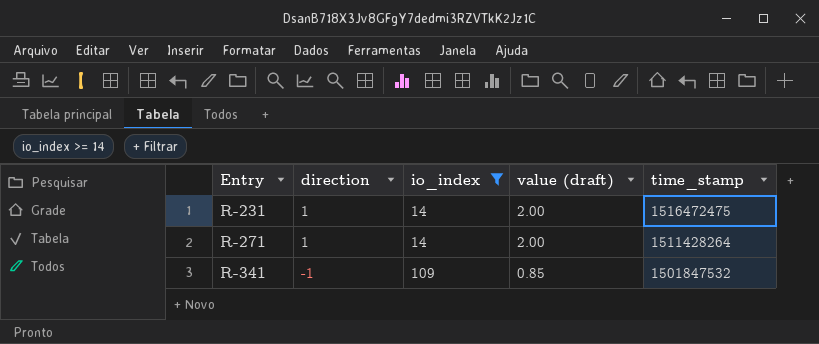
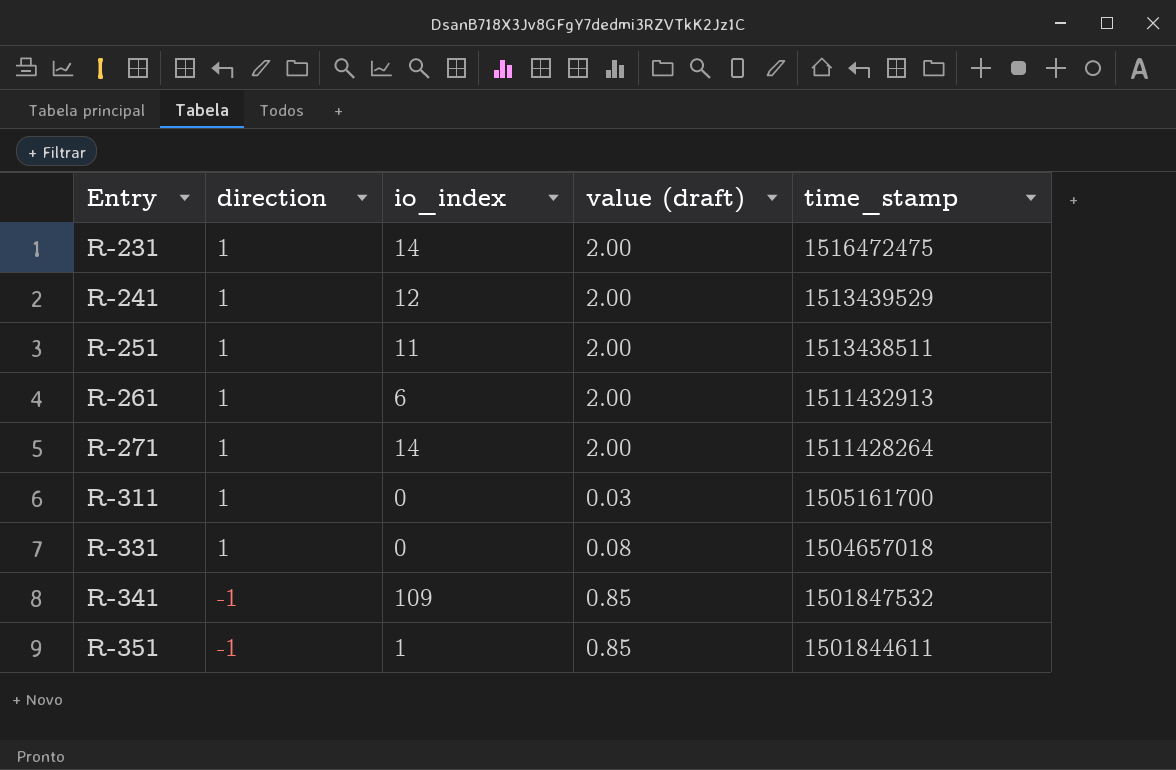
filter: io_index >= 14 -> none

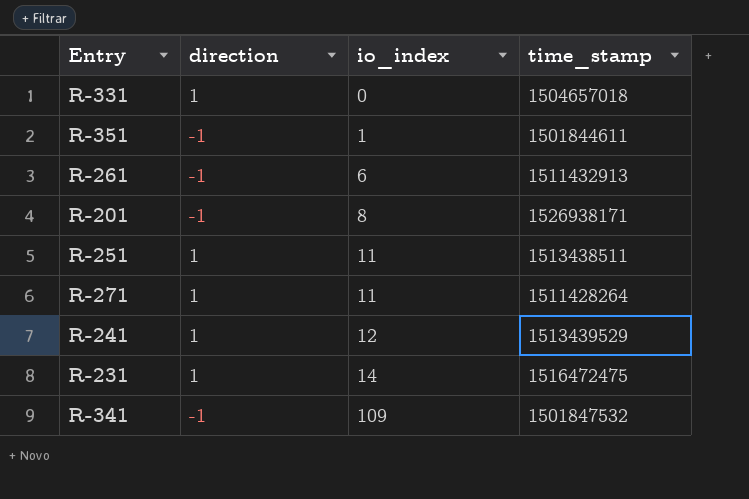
row order: Entry ascending -> io_index ascending
column value (draft) | position: 4 -> none
row R-311: 1 | 0 | 0.03 | 1505161700 -> none
R-261 | direction: 1 -> -1
row R-201: none -> -1 | 8 | 1526938171
R-271 | io_index: 14 -> 11

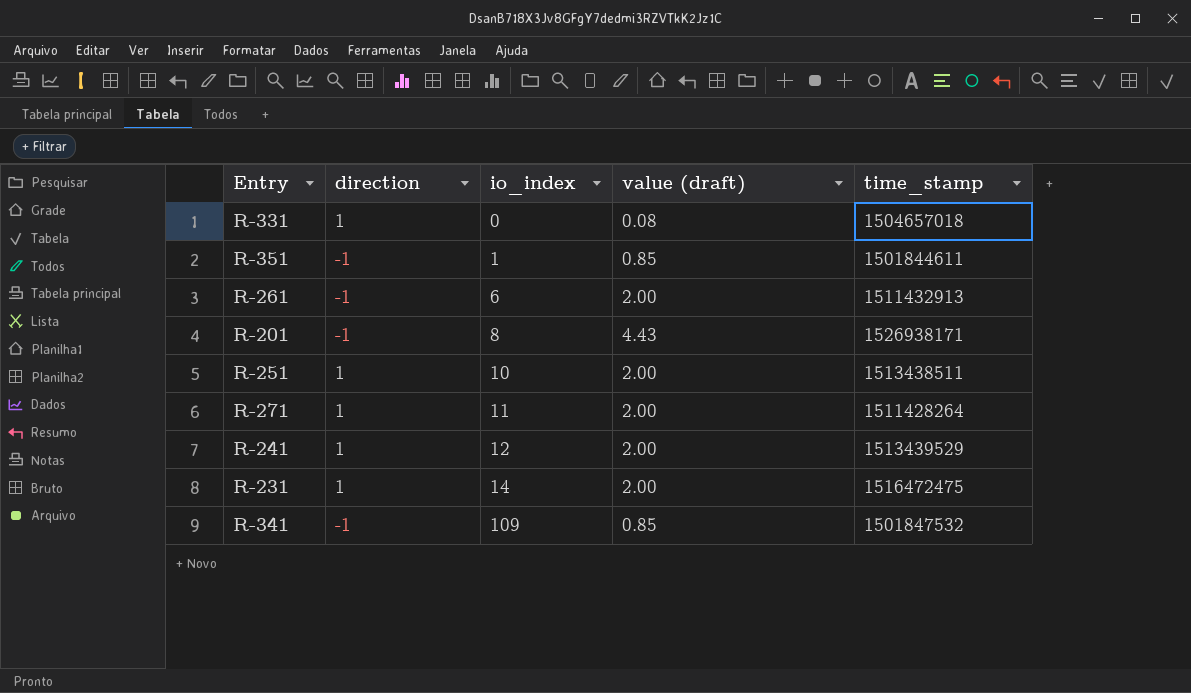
column value (draft) | position: none -> 4
R-251 | io_index: 11 -> 10

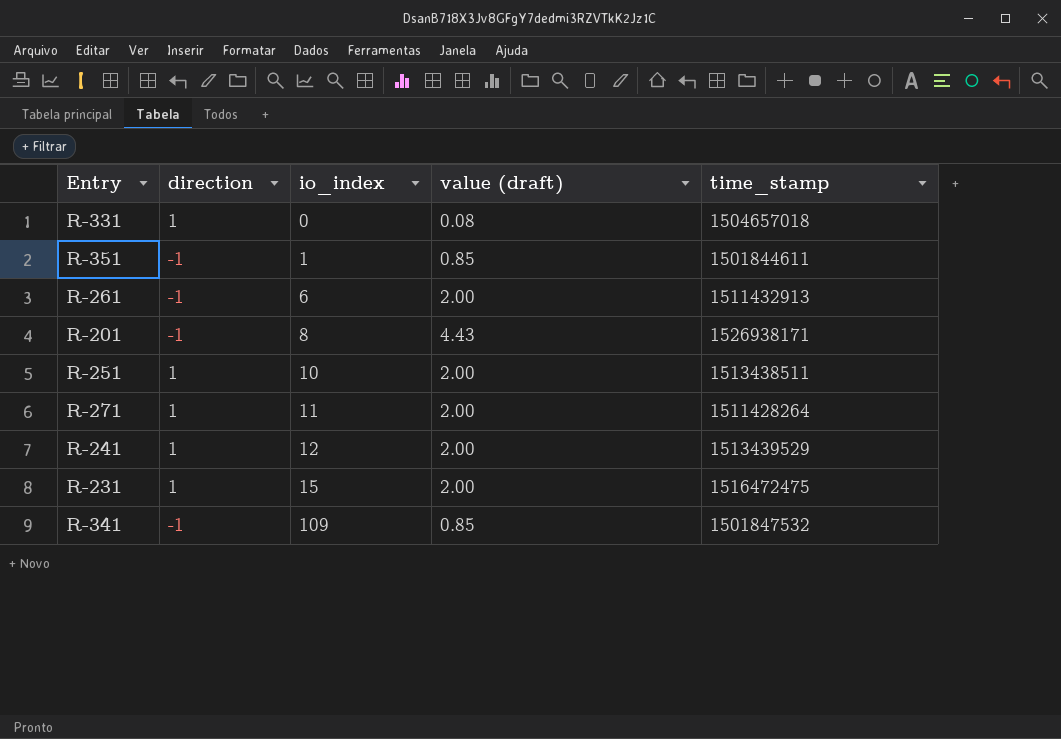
R-231 | io_index: 14 -> 15

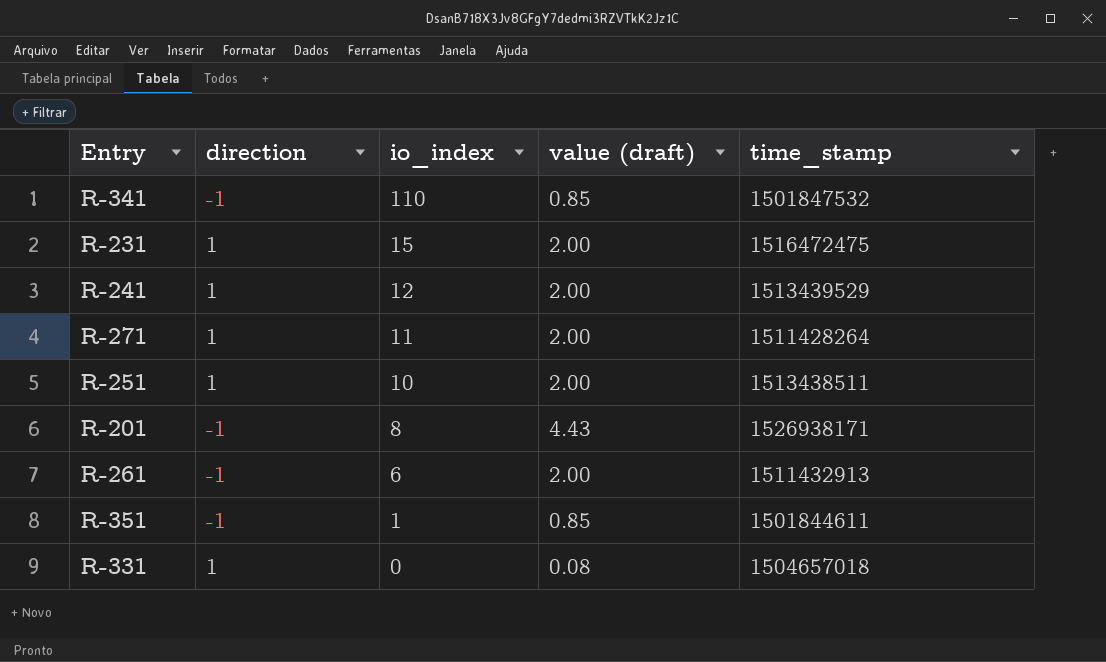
row order: io_index ascending -> io_index descending
R-341 | io_index: 109 -> 110

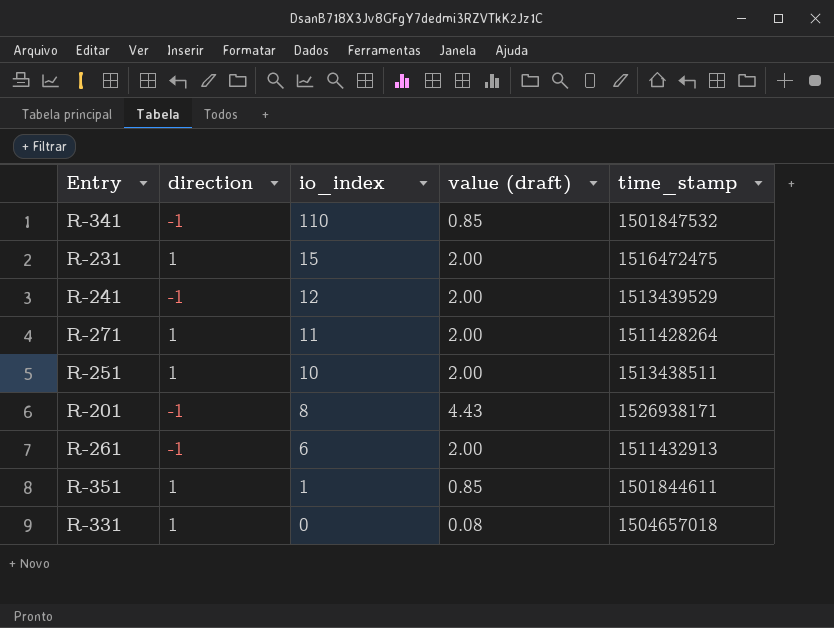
R-241 | direction: 1 -> -1
R-351 | direction: -1 -> 1

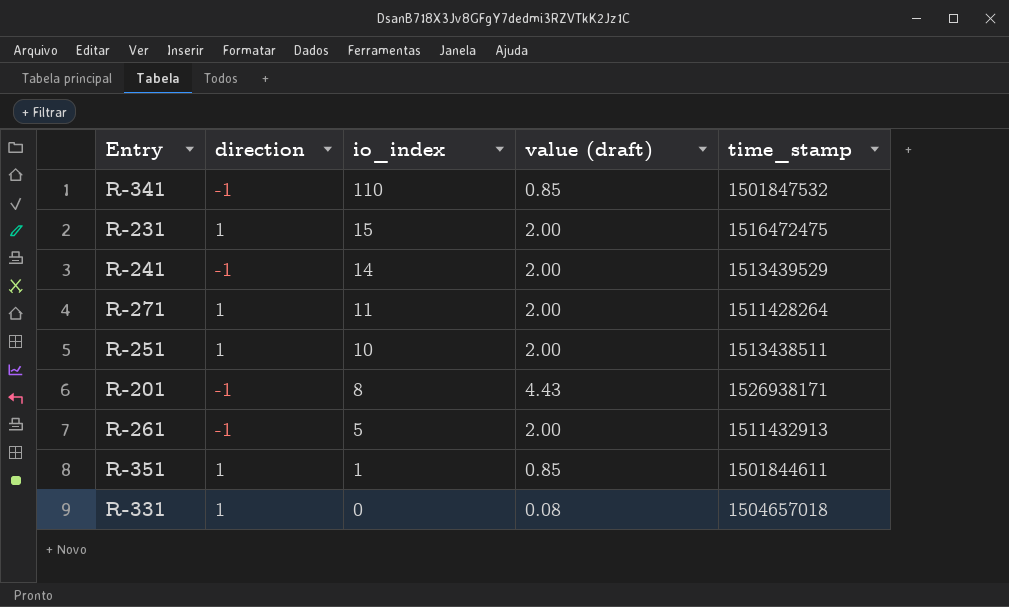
R-241 | io_index: 12 -> 14
R-261 | io_index: 6 -> 5

